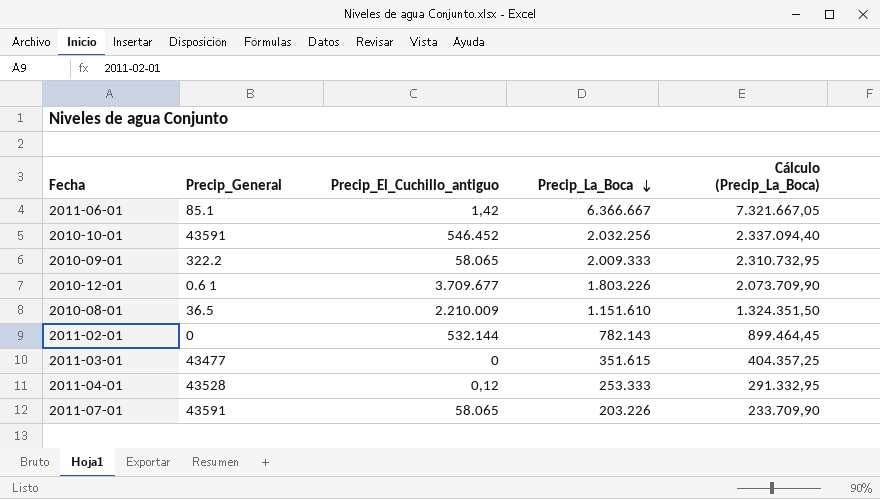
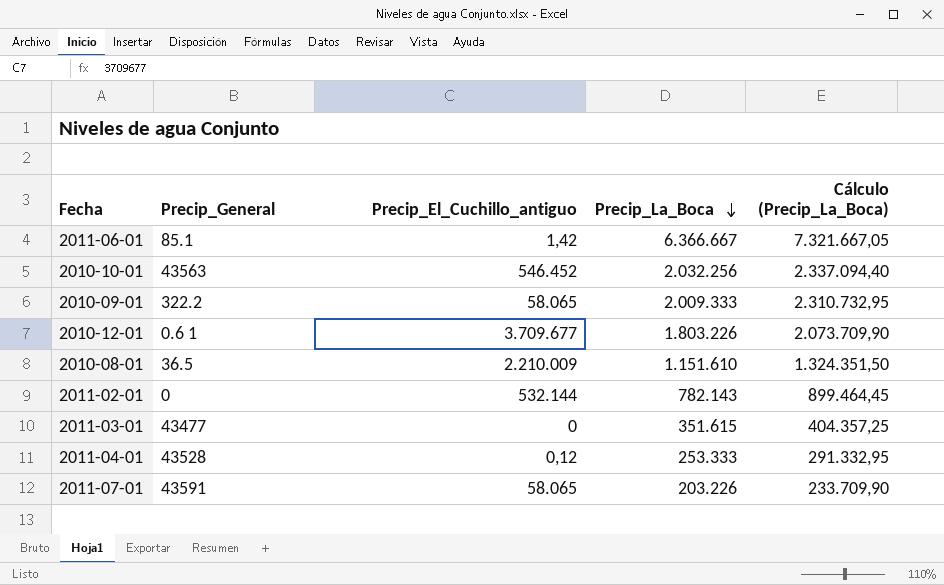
2010-10-01 | Precip_General: 43591 -> 43563

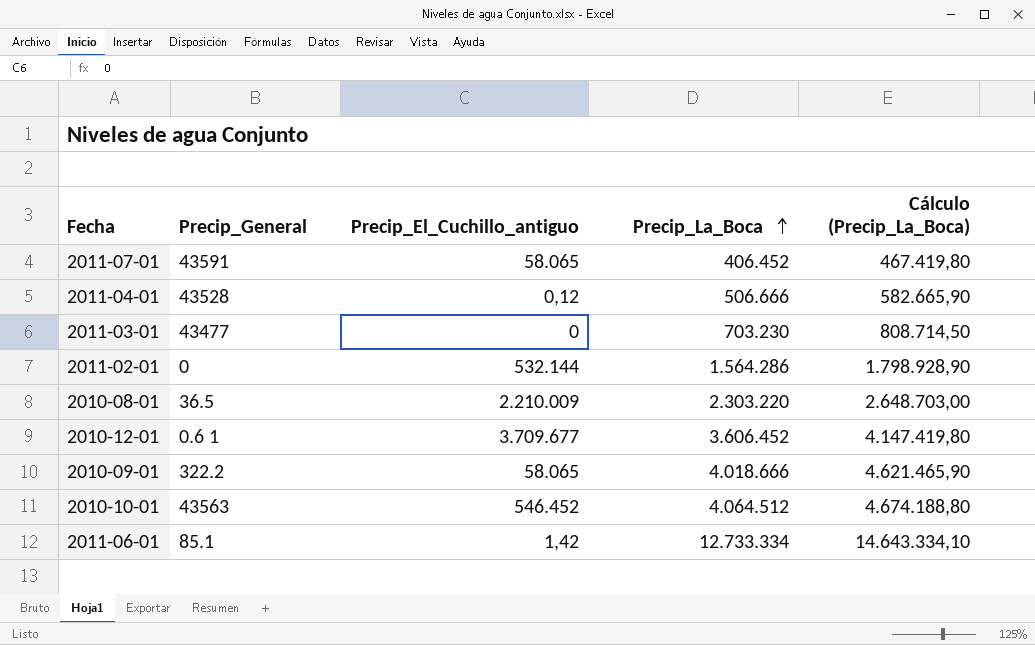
row order: Precip_La_Boca descending -> Precip_La_Boca ascending
2011-07-01 | Precip_La_Boca: 203.226 -> 406.452
2011-07-01 | Cálculo (Precip_La_Boca): 233.709,90 -> 467.419,80
2011-04-01 | Precip_La_Boca: 253.333 -> 506.666
2011-04-01 | Cálculo (Precip_La_Boca): 291.332,95 -> 582.665,90
2011-03-01 | Precip_La_Boca: 351.615 -> 703.230
2011-03-01 | Cálculo (Precip_La_Boca): 404.357,25 -> 808.714,50
2011-02-01 | Precip_La_Boca: 782.143 -> 1.564.286
2011-02-01 | Cálculo (Precip_La_Boca): 899.464,45 -> 1.798.928,90
2010-08-01 | Precip_La_Boca: 1.151.610 -> 2.303.220
2010-08-01 | Cálculo (Precip_La_Boca): 1.324.351,50 -> 2.648.703,00
2010-12-01 | Precip_La_Boca: 1.803.226 -> 3.606.452
2010-12-01 | Cálculo (Precip_La_Boca): 2.073.709,90 -> 4.147.419,80
2010-09-01 | Precip_La_Boca: 2.009.333 -> 4.018.666
2010-09-01 | Cálculo (Precip_La_Boca): 2.310.732,95 -> 4.621.465,90
2010-10-01 | Precip_La_Boca: 2.032.256 -> 4.064.512
2010-10-01 | Cálculo (Precip_La_Boca): 2.337.094,40 -> 4.674.188,80
2011-06-01 | Precip_La_Boca: 6.366.667 -> 12.733.334
2011-06-01 | Cálculo (Precip_La_Boca): 7.321.667,05 -> 14.643.334,10

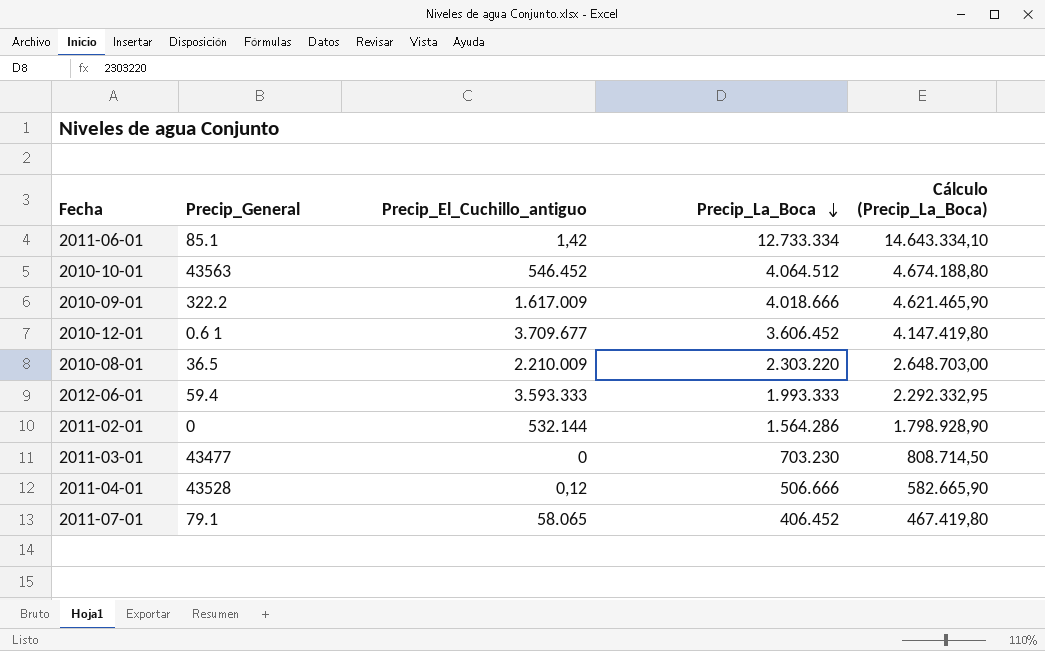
row order: Precip_La_Boca ascending -> Precip_La_Boca descending
2010-09-01 | Precip_El_Cuchillo_antiguo: 58.065 -> 1.617.009
row 2012-06-01: none -> 59.4 | 3.593.333 | 1.993.333 | 2.292.332,95
2011-07-01 | Precip_General: 43591 -> 79.1

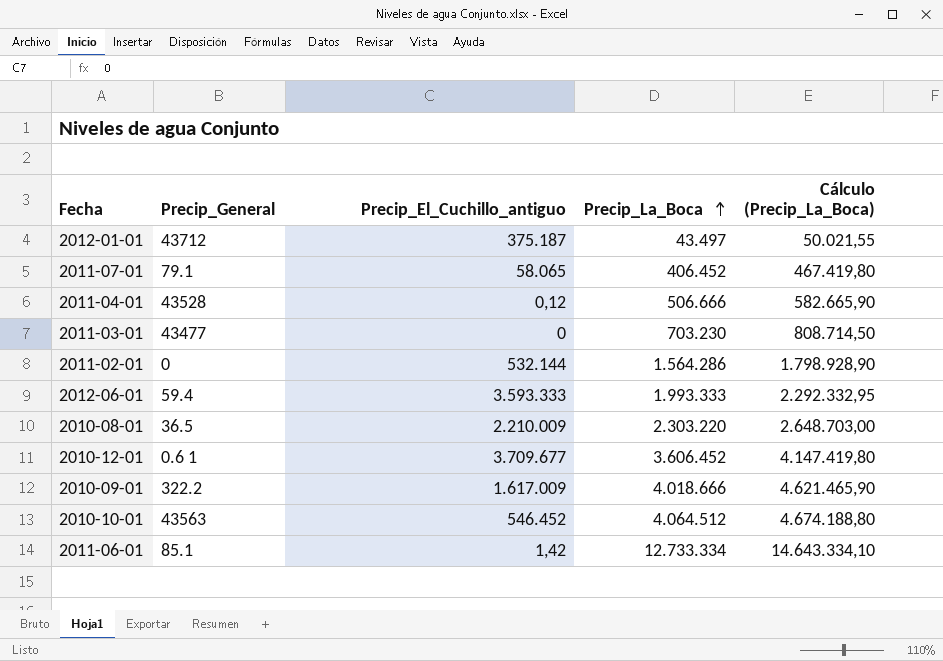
row order: Precip_La_Boca descending -> Precip_La_Boca ascending
row 2012-01-01: none -> 43712 | 375.187 | 43.497 | 50.021,55

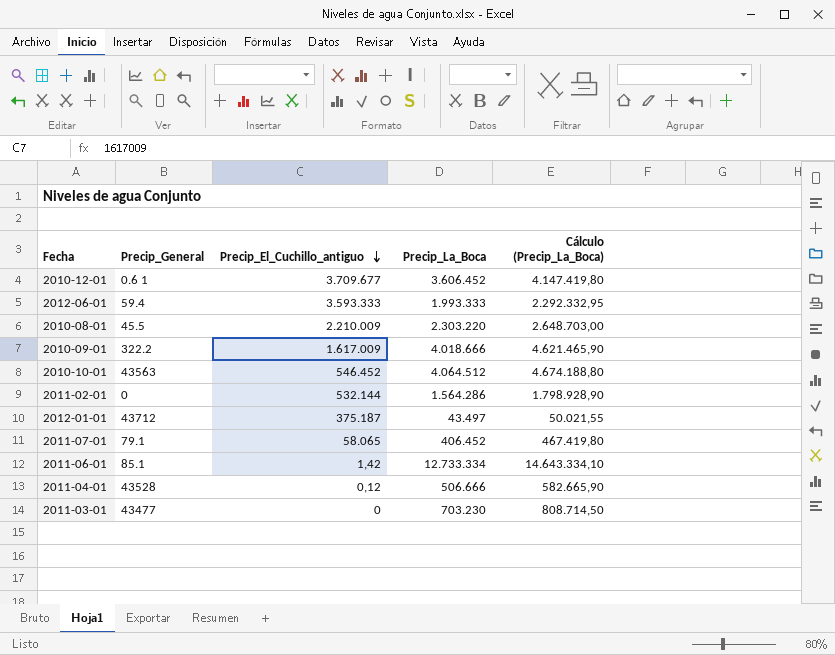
row order: Precip_La_Boca ascending -> Precip_El_Cuchillo_antiguo descending
2010-08-01 | Precip_General: 36.5 -> 45.5

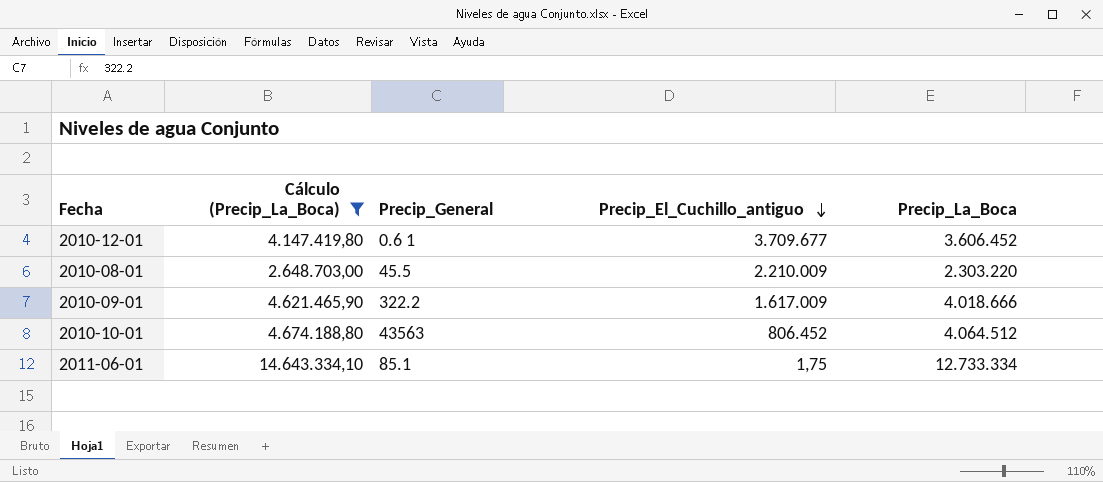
filter: none -> Cálculo (Precip_La_Boca) >= 2.648.703,00
column Cálculo (Precip_La_Boca) | position: 5 -> 2
2010-10-01 | Precip_El_Cuchillo_antiguo: 546.452 -> 806.452
2011-06-01 | Precip_El_Cuchillo_antiguo: 1,42 -> 1,75

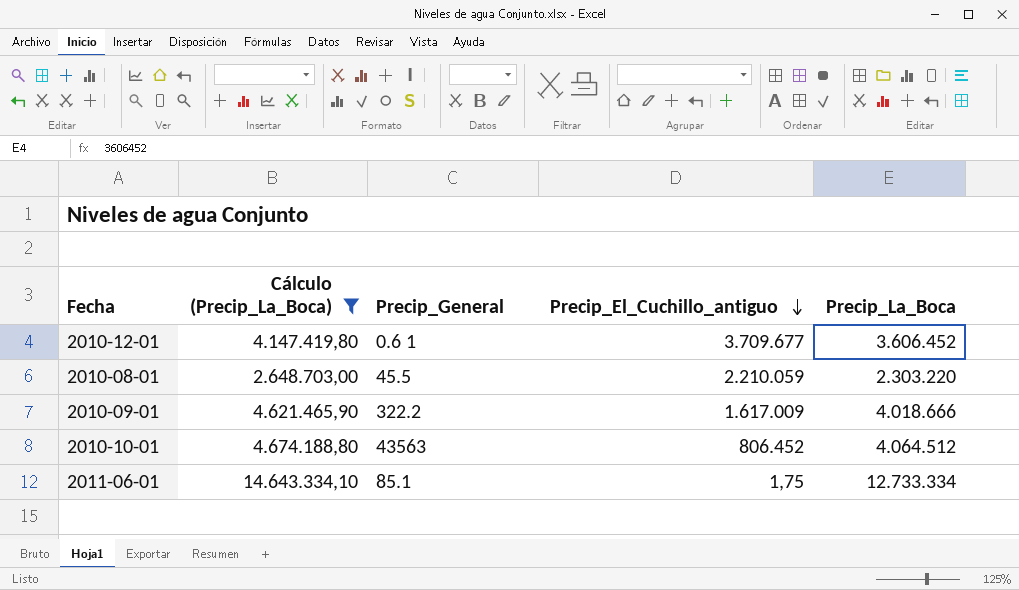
2010-08-01 | Precip_El_Cuchillo_antiguo: 2.210.009 -> 2.210.059

